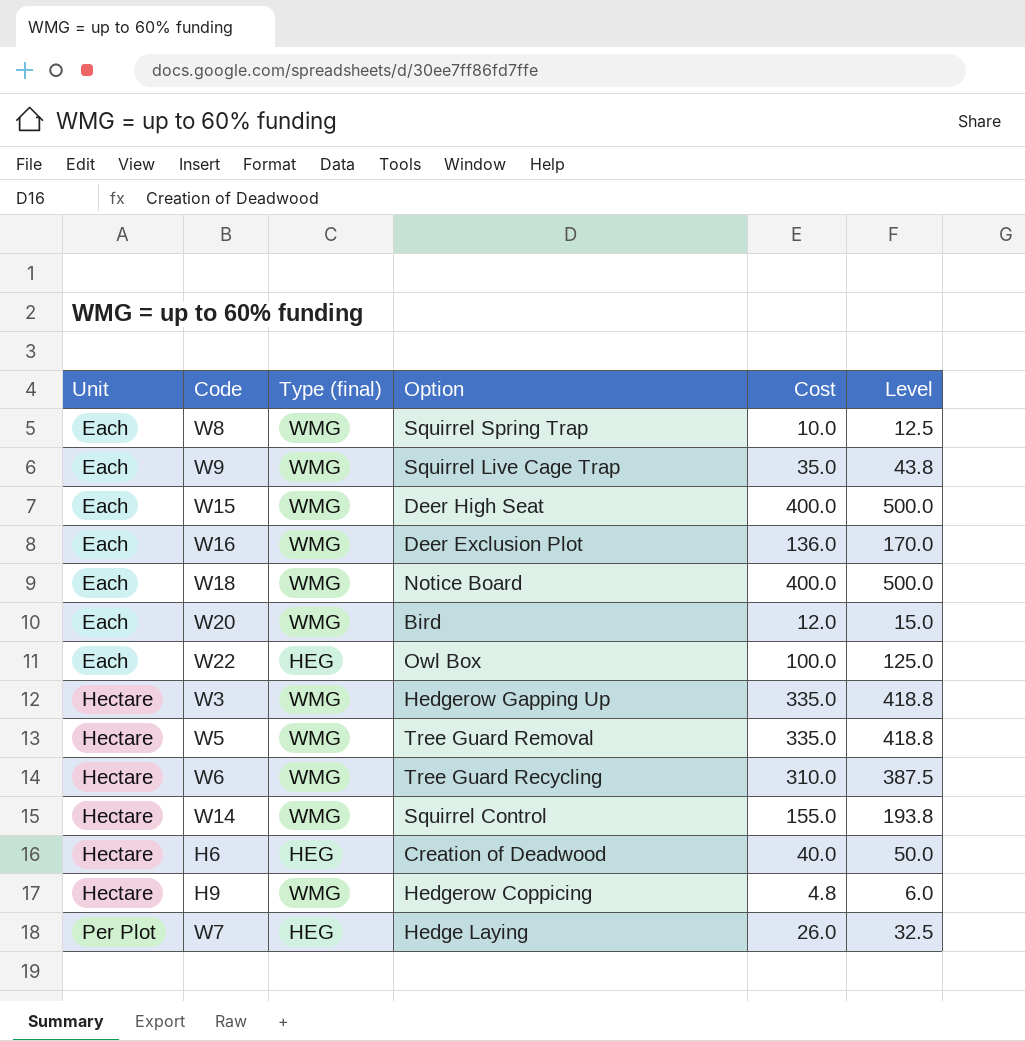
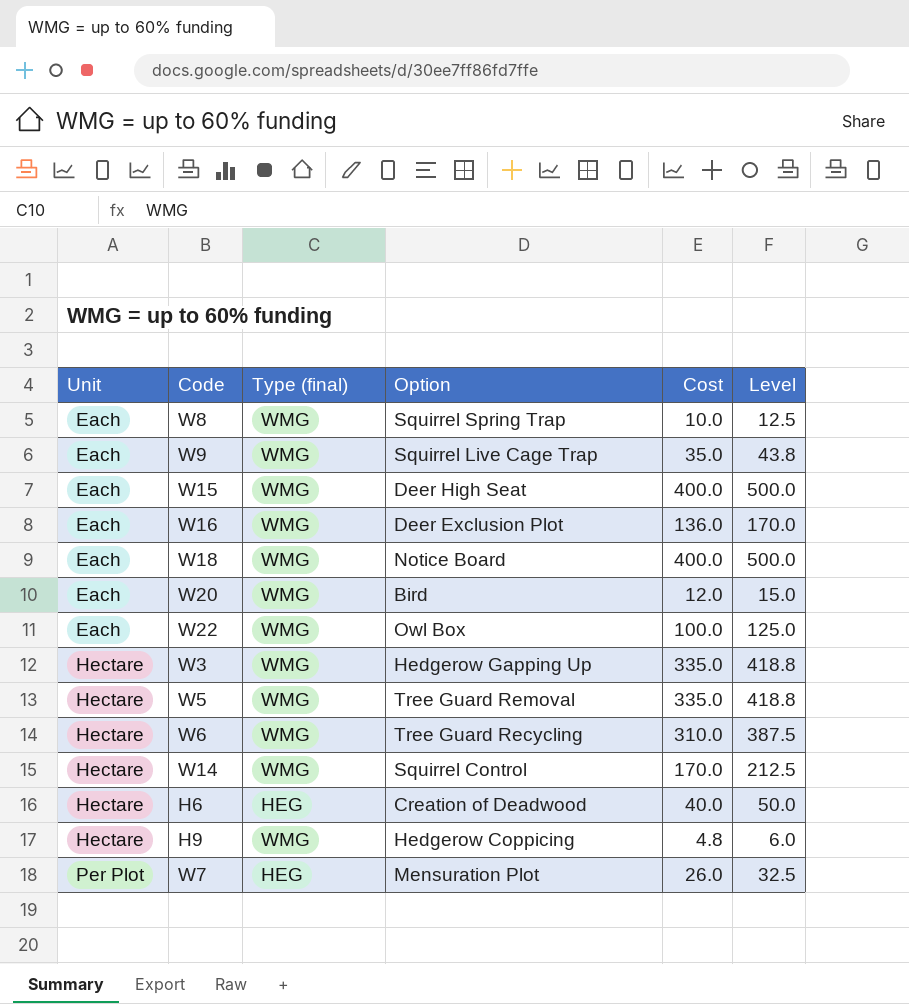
W22 | Type (final): HEG -> WMG
W14 | Cost: 155.0 -> 170.0
W14 | Level: 193.8 -> 212.5
W7 | Option: Hedge Laying -> Mensuration Plot

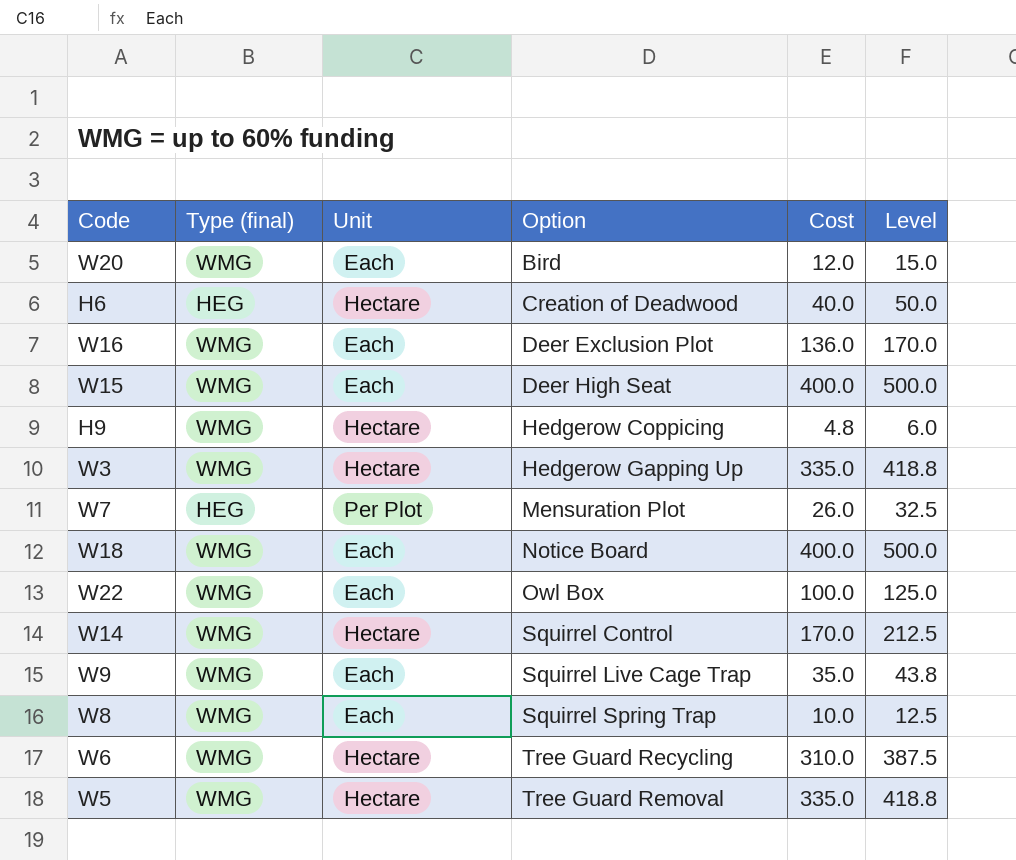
row order: Unit ascending -> Option ascending
column Unit | position: 1 -> 3

